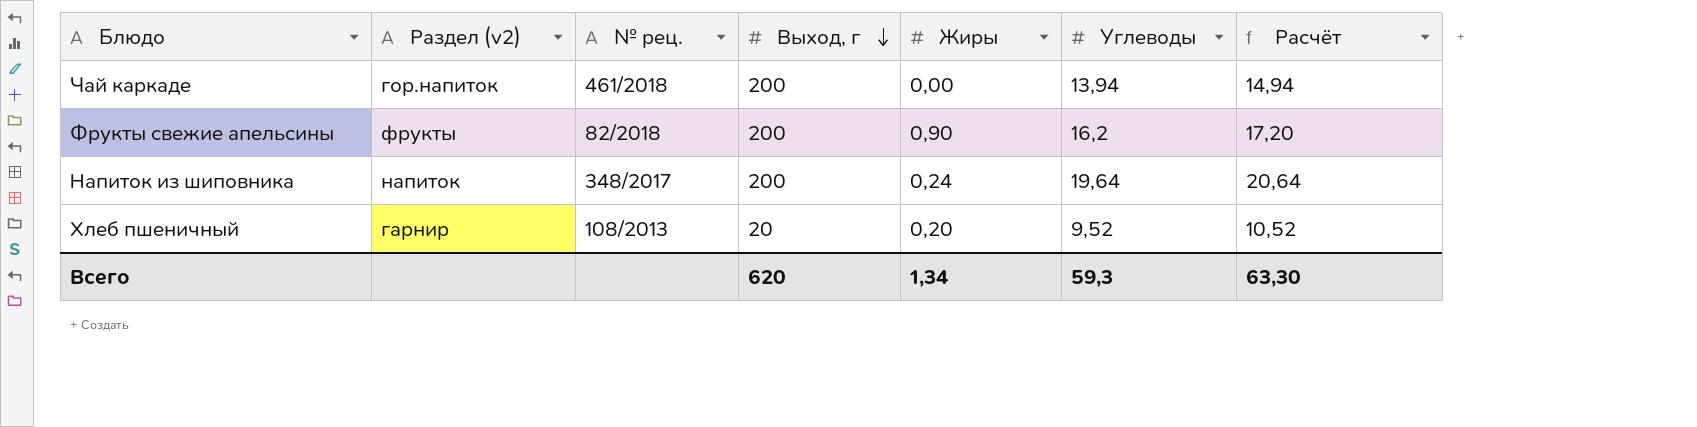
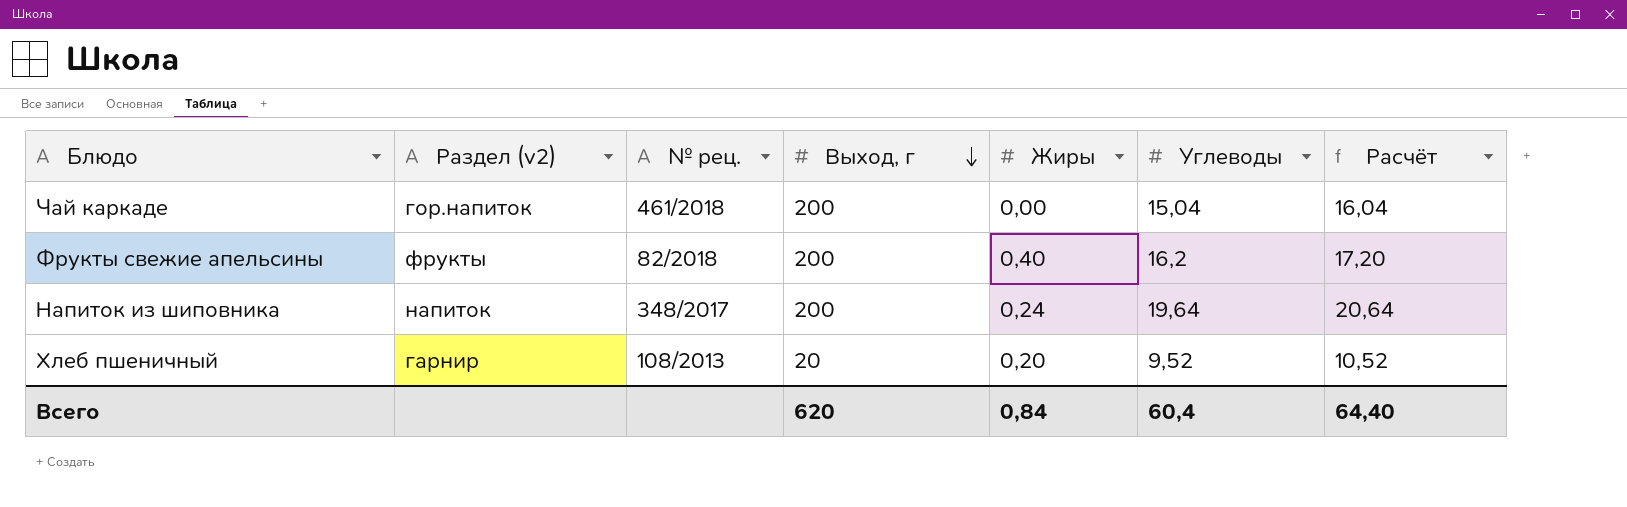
Чай каркаде | Углеводы: 13,94 -> 15,04
Чай каркаде | Расчёт: 14,94 -> 16,04
Фрукты свежие апельсины | Жиры: 0,90 -> 0,40
Всего | Жиры: 1,34 -> 0,84
Всего | Углеводы: 59,3 -> 60,4
Всего | Расчёт: 63,30 -> 64,40

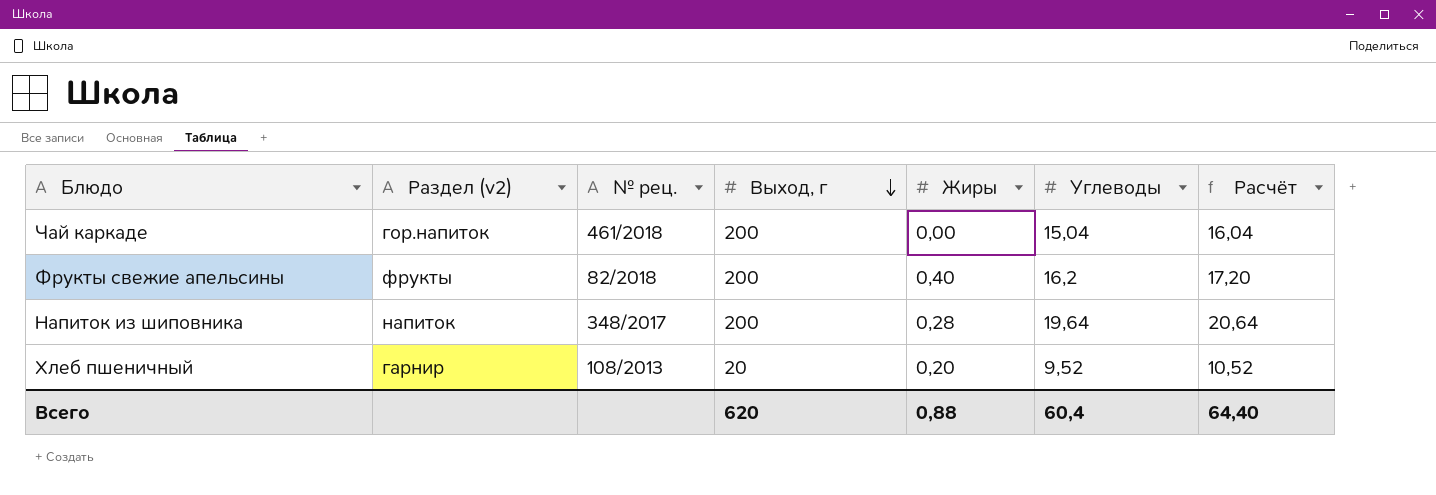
Напиток из шиповника | Жиры: 0,24 -> 0,28
Всего | Жиры: 0,84 -> 0,88

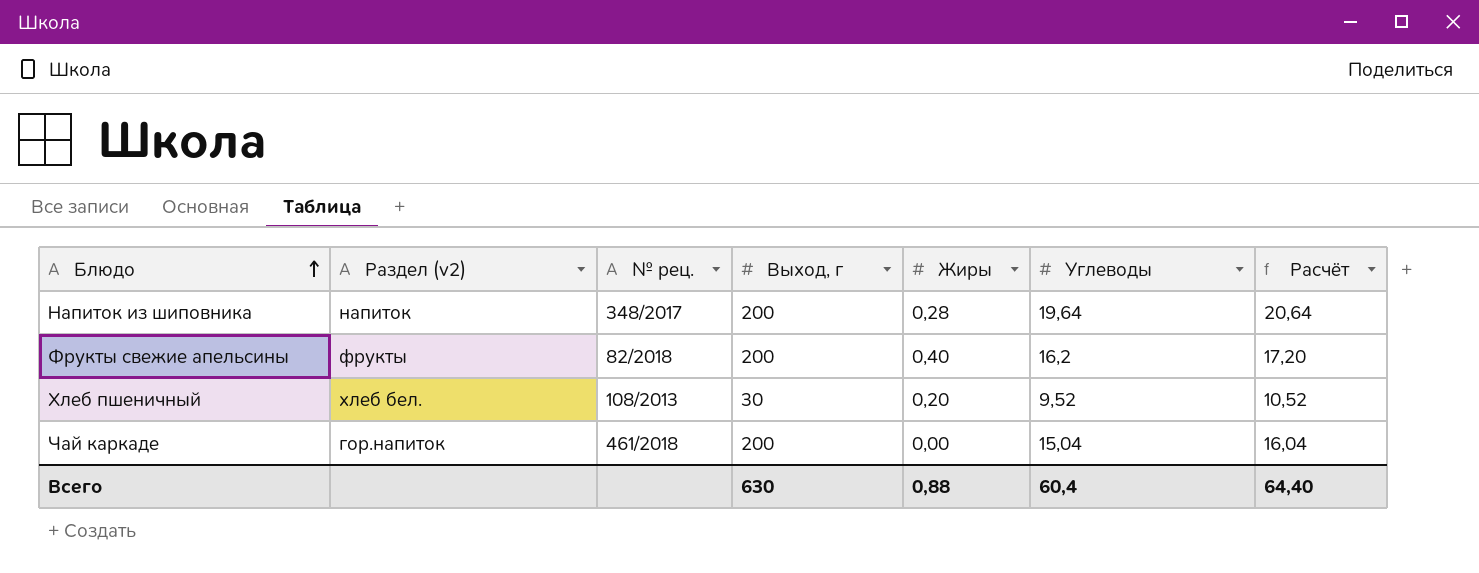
row order: Выход, г descending -> Блюдо ascending
Хлеб пшеничный | Раздел (v2): гарнир -> хлеб бел.
Хлеб пшеничный | Выход, г: 20 -> 30
Всего | Выход, г: 620 -> 630

